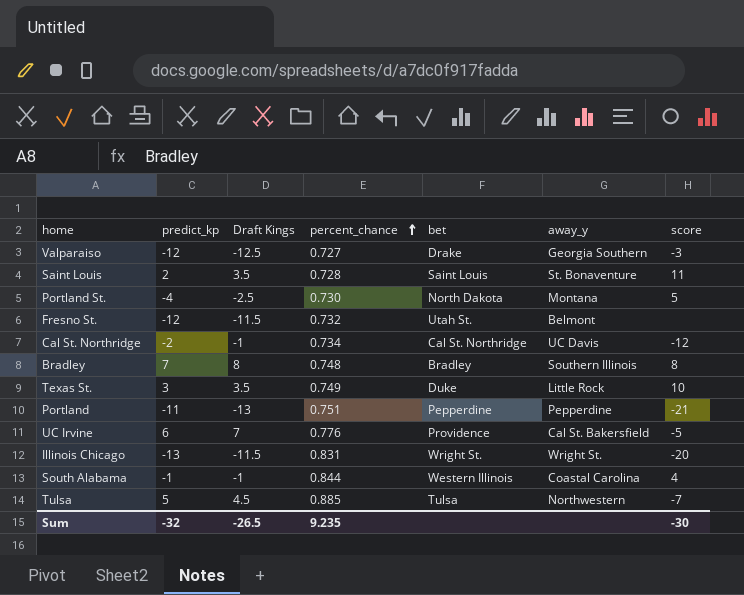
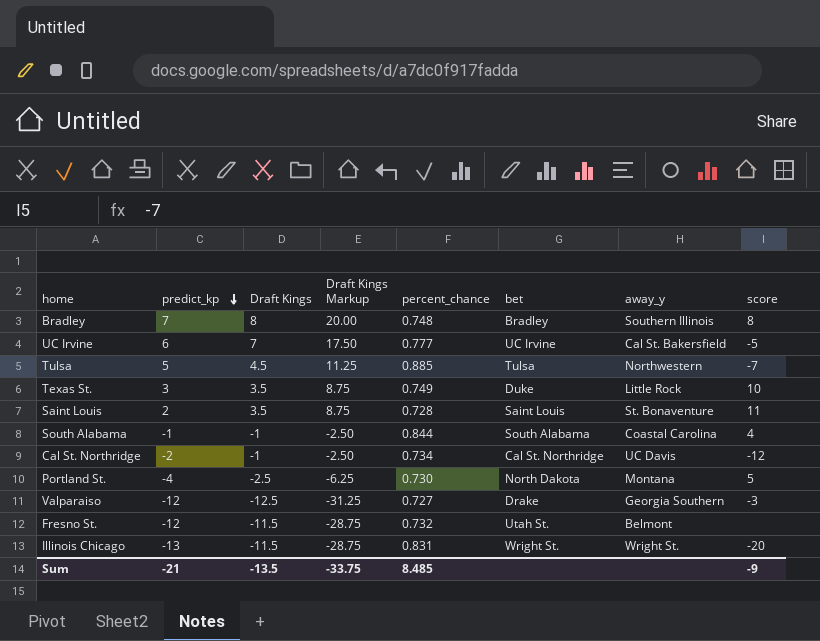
row order: percent_chance ascending -> predict_kp descending
column Draft Kings Markup | formula: none -> [Draft Kings] * 2.5
row Portland: -11 | -13 | 0.751 | Pepperdine | Pepperdine | -21 -> none
UC Irvine | percent_chance: 0.776 -> 0.777
UC Irvine | bet: Providence -> UC Irvine
South Alabama | bet: Western Illinois -> South Alabama
Sum | predict_kp: -32 -> -21
Sum | Draft Kings: -26.5 -> -13.5
Sum | percent_chance: 9.235 -> 8.485
Sum | score: -30 -> -9

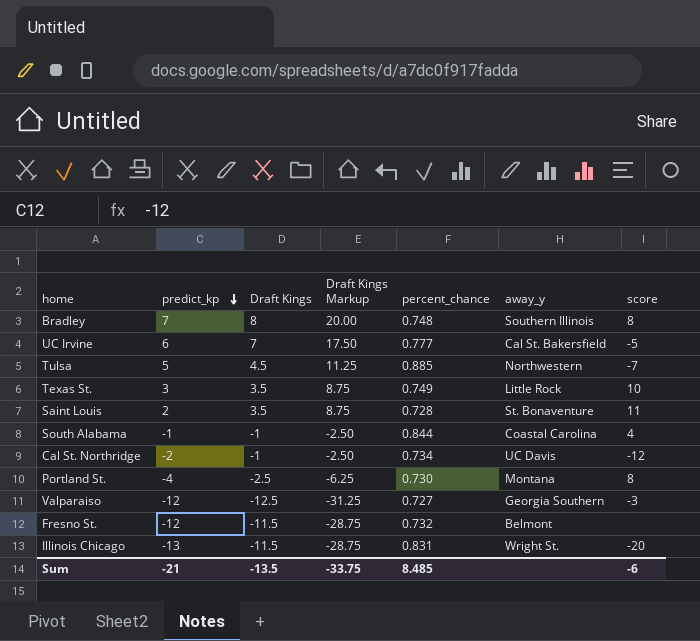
column bet | position: 6 -> none
Portland St. | score: 5 -> 8
Sum | score: -9 -> -6

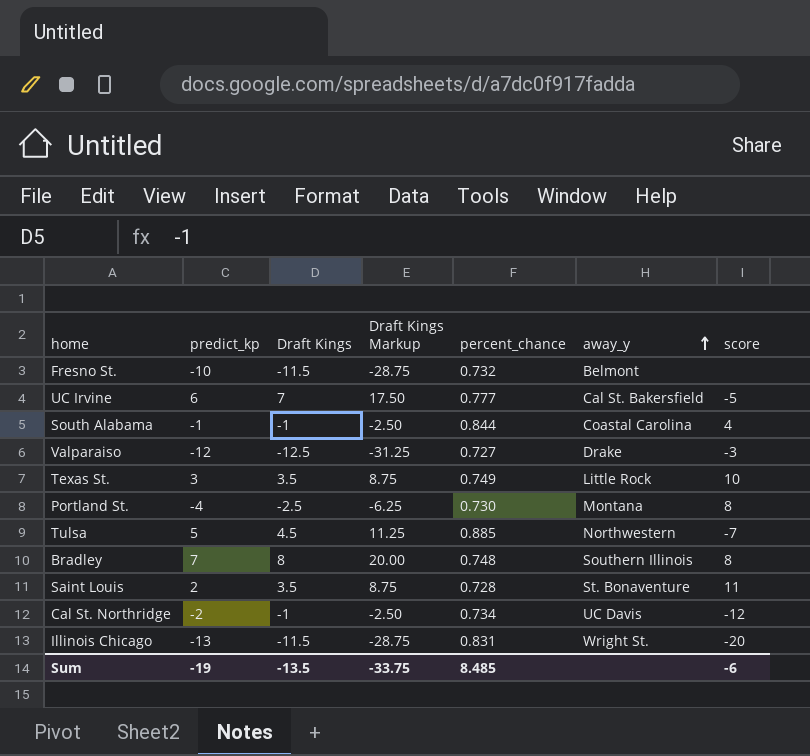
row order: predict_kp descending -> away_y ascending
Fresno St. | predict_kp: -12 -> -10
Valparaiso | away_y: Georgia Southern -> Drake
Sum | predict_kp: -21 -> -19

